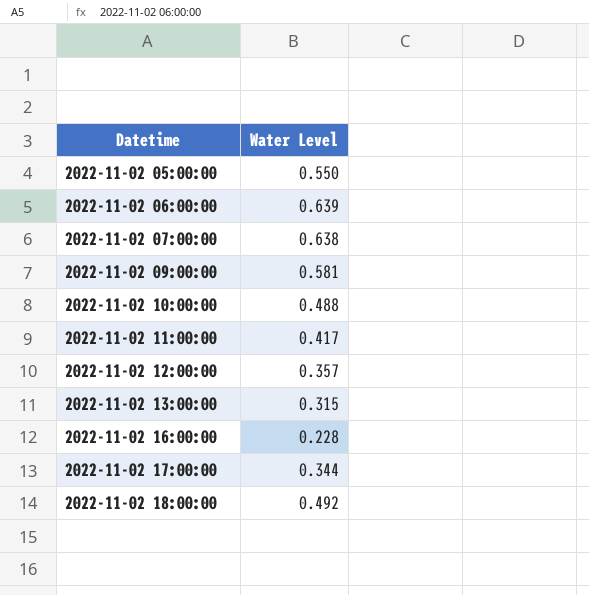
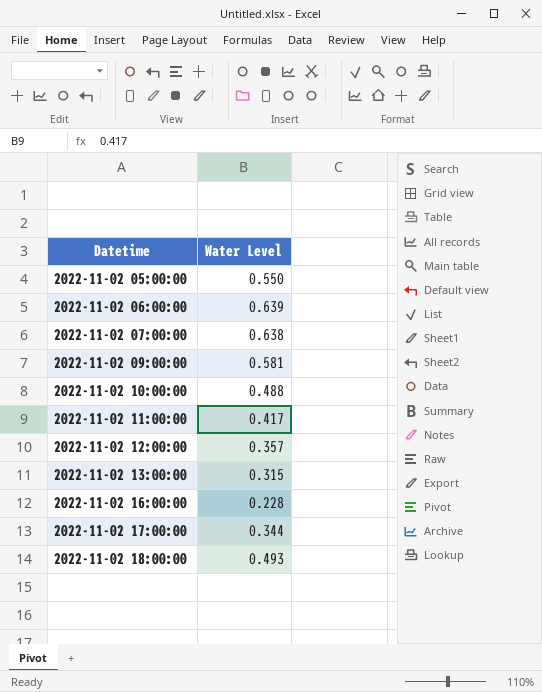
2022-11-02 18:00:00 | Water Level: 0.492 -> 0.493

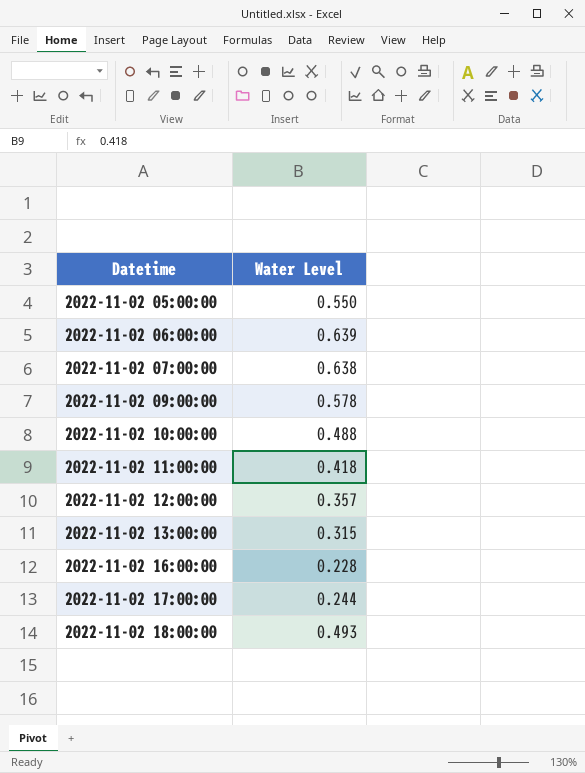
2022-11-02 09:00:00 | Water Level: 0.581 -> 0.578
2022-11-02 11:00:00 | Water Level: 0.417 -> 0.418
2022-11-02 17:00:00 | Water Level: 0.344 -> 0.244

